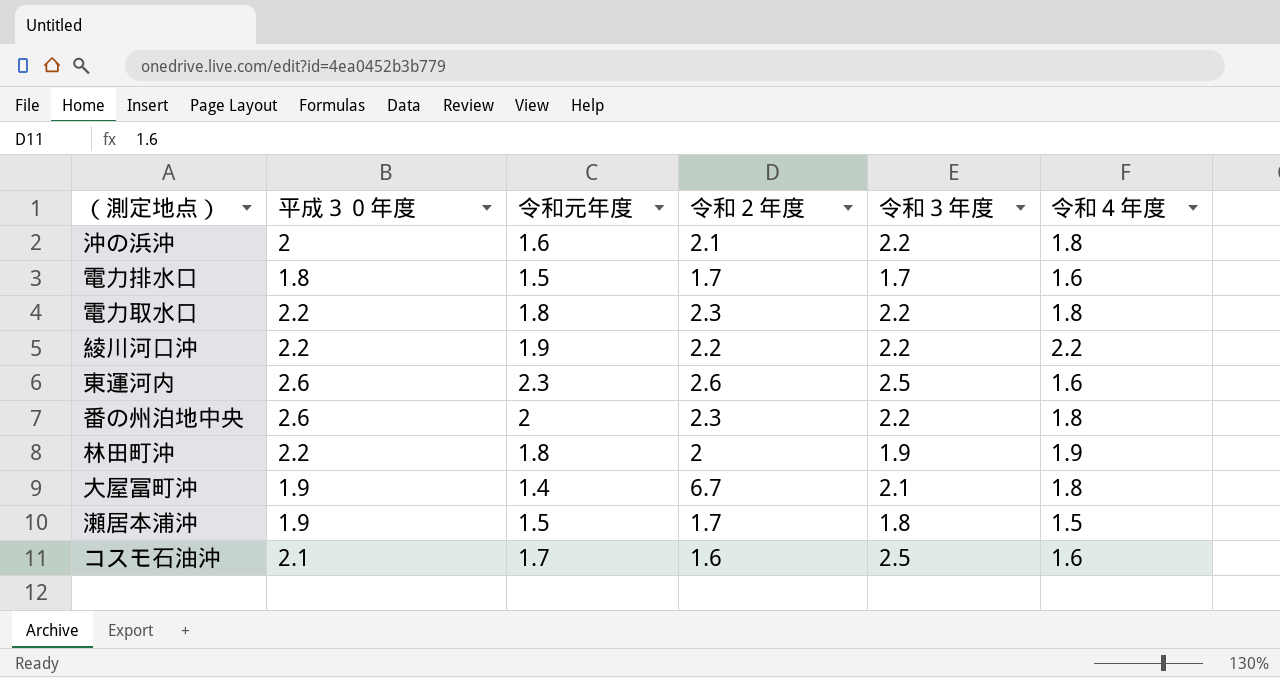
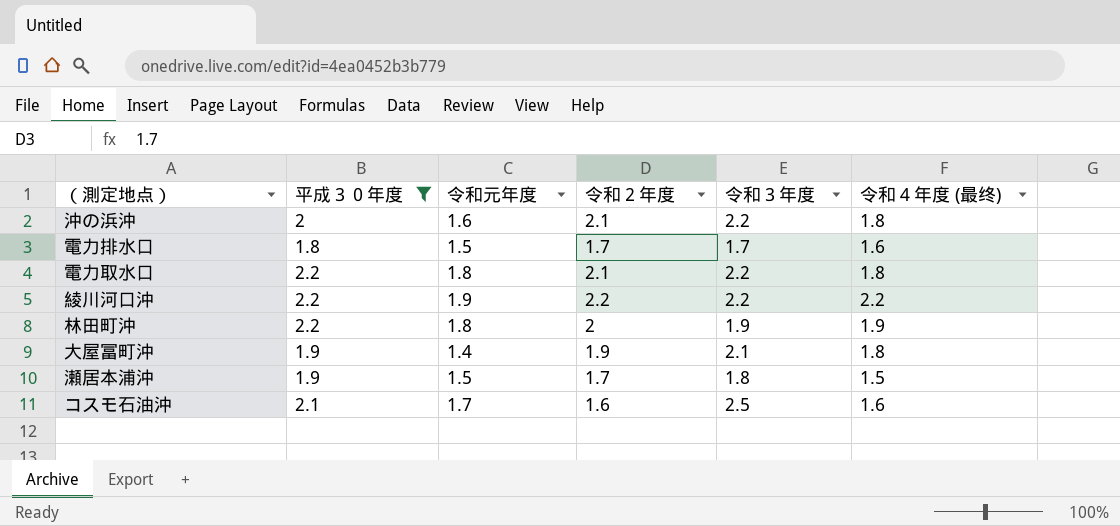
filter: none -> 平成３０年度 != 2.6
column name: 令和４年度 -> 令和４年度 (最终)
電力取水口 | 令和２年度: 2.3 -> 2.1
大屋冨町沖 | 令和２年度: 6.7 -> 1.9

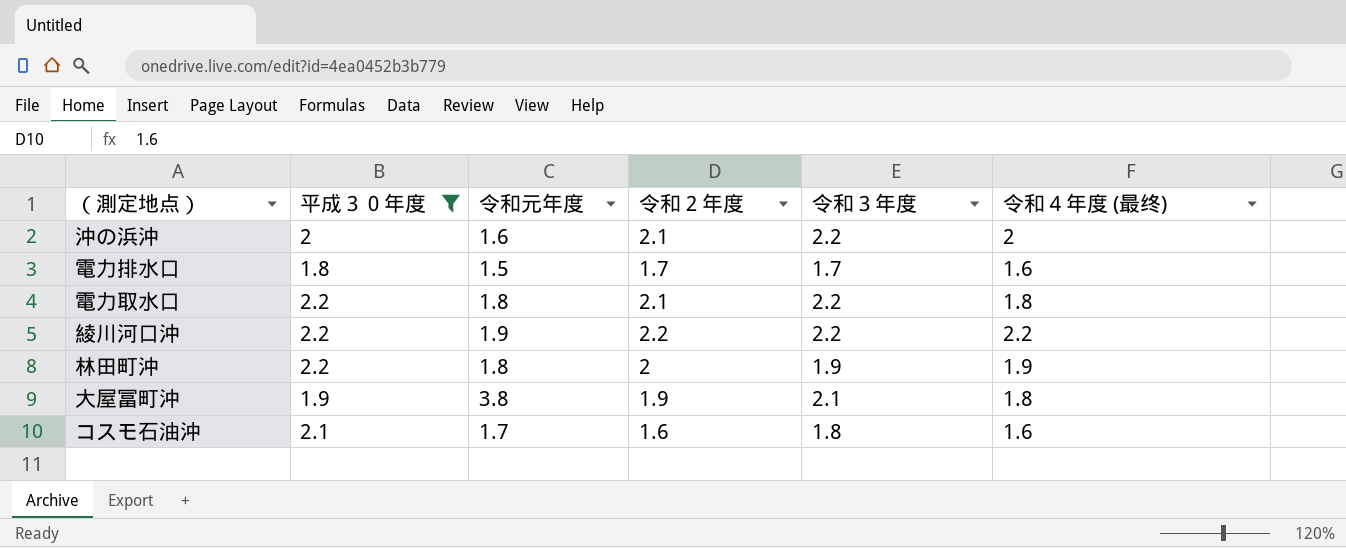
row 瀬居本浦沖: 1.9 | 1.5 | 1.7 | 1.8 | 1.5 -> none
沖の浜沖 | 令和４年度 (最终): 1.8 -> 2
大屋冨町沖 | 令和元年度: 1.4 -> 3.8
コスモ石油沖 | 令和３年度: 2.5 -> 1.8

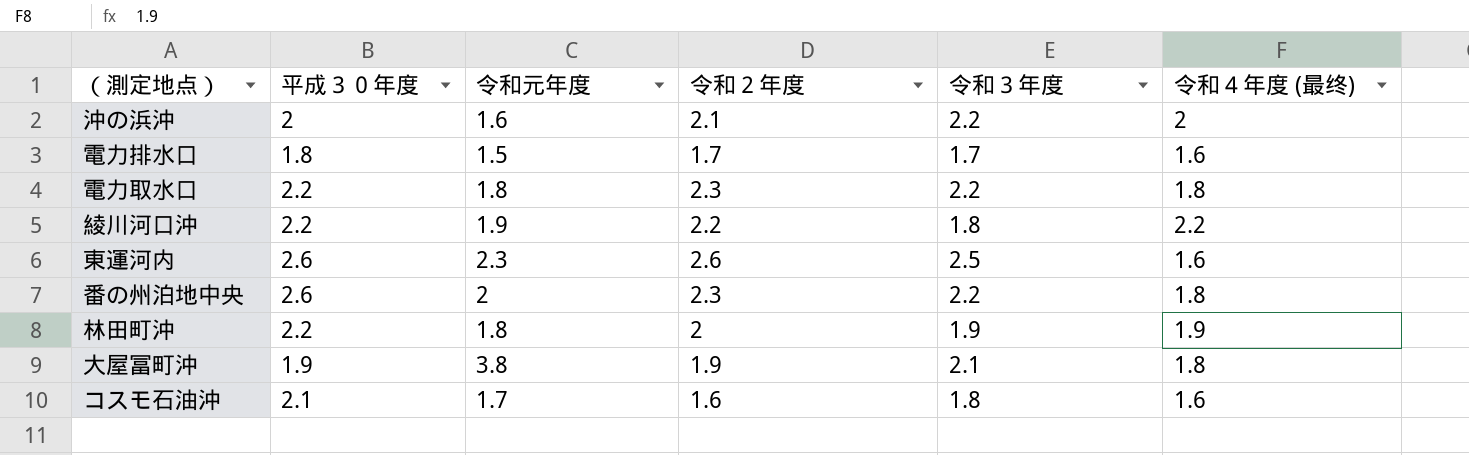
filter: 平成３０年度 != 2.6 -> none
電力取水口 | 令和２年度: 2.1 -> 2.3
綾川河口沖 | 令和３年度: 2.2 -> 1.8

